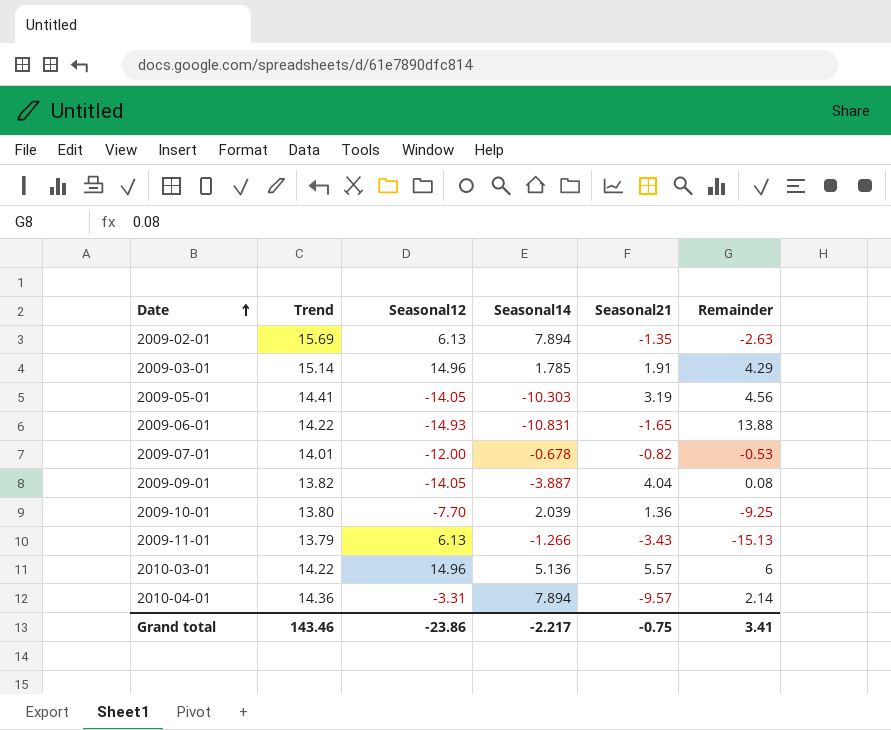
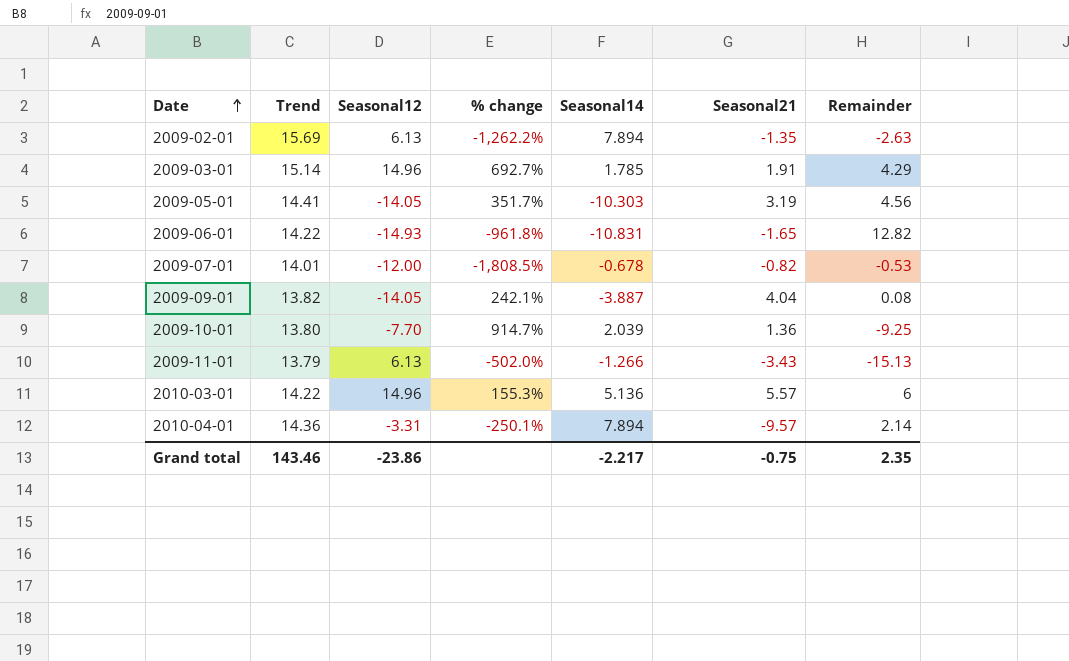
column % change | formula: none -> ([Trend] - [Seasonal21]) / [Seasonal21]
2009-06-01 | Remainder: 13.88 -> 12.82
Grand total | Remainder: 3.41 -> 2.35

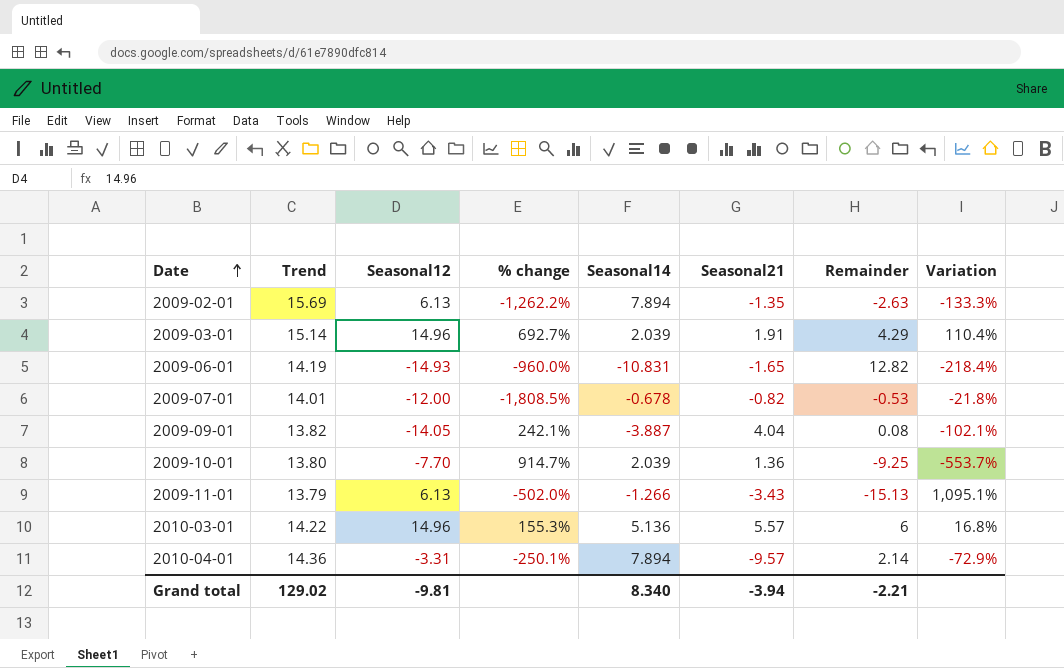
column Variation | formula: none -> ([Remainder] - [Seasonal14]) / [Seasonal14]
row 2009-05-01: 14.41 | -14.05 | 351.7% | -10.303 | 3.19 | 4.56 -> none
2009-03-01 | Seasonal14: 1.785 -> 2.039
2009-06-01 | Trend: 14.22 -> 14.19
2009-06-01 | % change: -961.8% -> -960.0%
Grand total | Trend: 143.46 -> 129.02
Grand total | Seasonal12: -23.86 -> -9.81
Grand total | Seasonal14: -2.217 -> 8.340
Grand total | Seasonal21: -0.75 -> -3.94
Grand total | Remainder: 2.35 -> -2.21

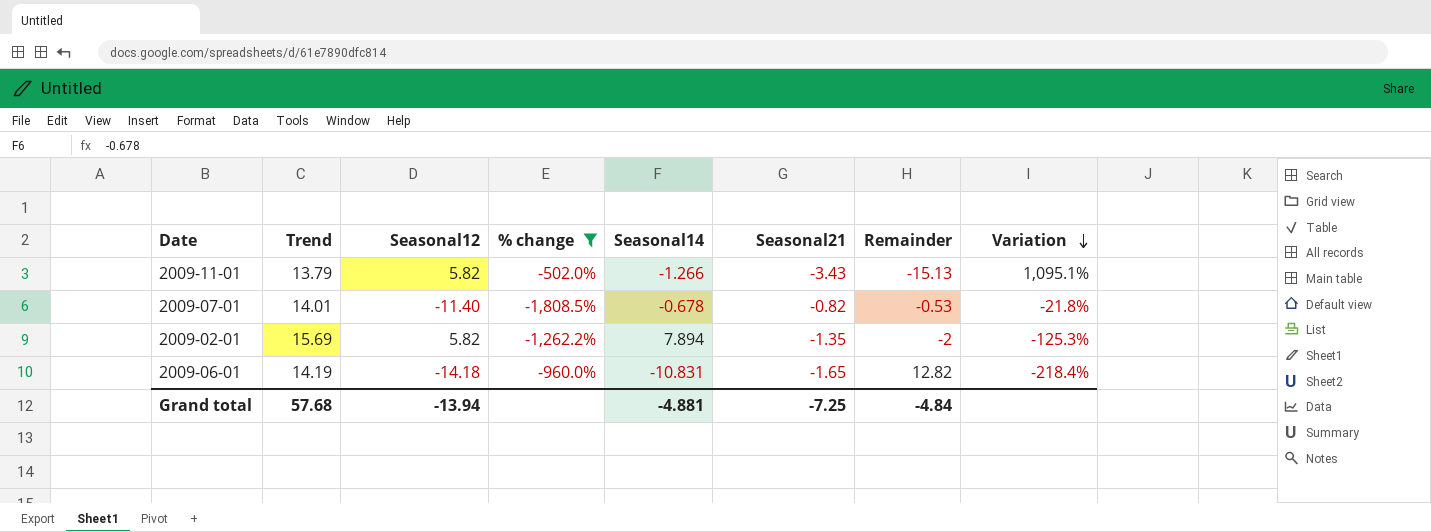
filter: none -> % change <= -502.0%
row order: Date ascending -> Variation descending
2009-11-01 | Seasonal12: 6.13 -> 5.82
2009-07-01 | Seasonal12: -12.00 -> -11.40
2009-02-01 | Seasonal12: 6.13 -> 5.82
2009-02-01 | Remainder: -2.63 -> -2
2009-02-01 | Variation: -133.3% -> -125.3%
2009-06-01 | Seasonal12: -14.93 -> -14.18
Grand total | Trend: 129.02 -> 57.68
Grand total | Seasonal12: -9.81 -> -13.94
Grand total | Seasonal14: 8.340 -> -4.881
Grand total | Seasonal21: -3.94 -> -7.25
Grand total | Remainder: -2.21 -> -4.84

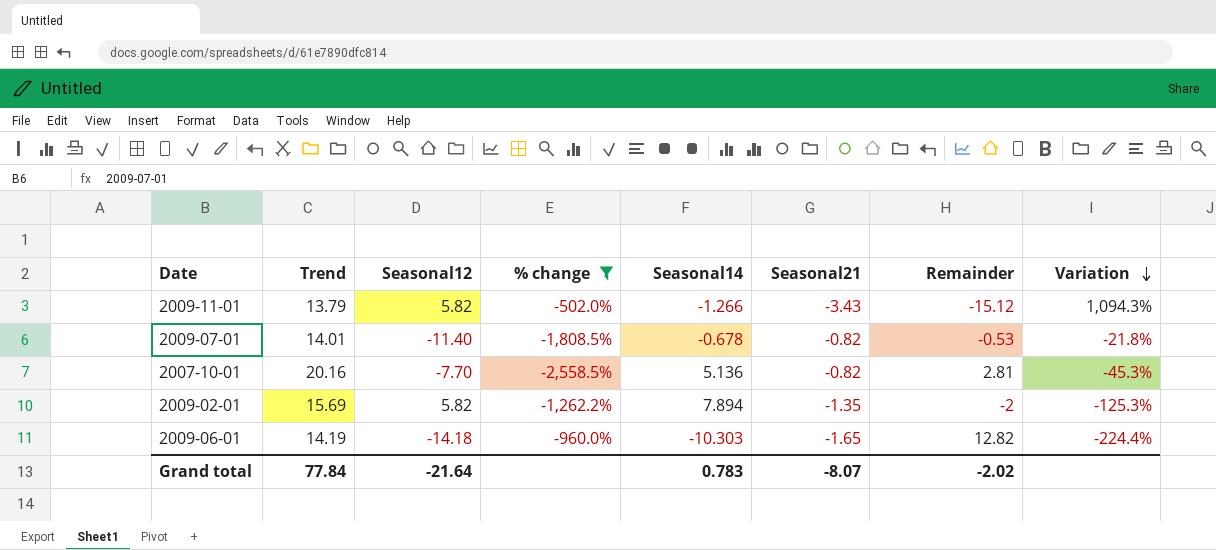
2009-11-01 | Remainder: -15.13 -> -15.12
2009-11-01 | Variation: 1,095.1% -> 1,094.3%
row 2007-10-01: none -> 20.16 | -7.70 | -2,558.5% | 5.136 | -0.82 | 2.81 | -45.3%
2009-06-01 | Seasonal14: -10.831 -> -10.303
2009-06-01 | Variation: -218.4% -> -224.4%
Grand total | Trend: 57.68 -> 77.84
Grand total | Seasonal12: -13.94 -> -21.64
Grand total | Seasonal14: -4.881 -> 0.783
Grand total | Seasonal21: -7.25 -> -8.07
Grand total | Remainder: -4.84 -> -2.02

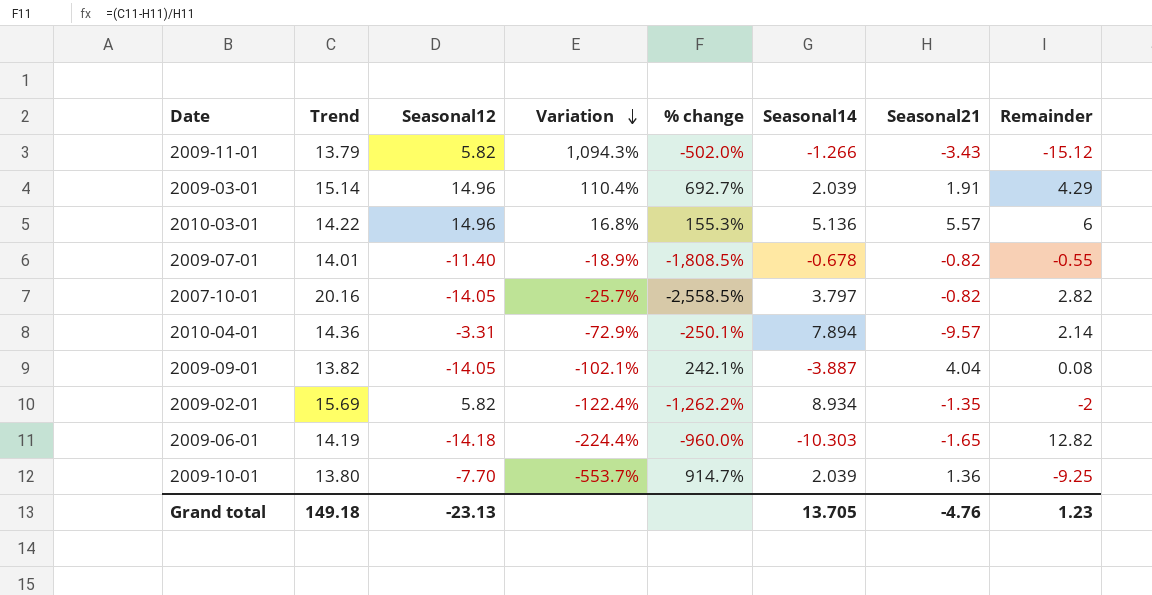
filter: % change <= -502.0% -> none
column Variation | position: 8 -> 4
2009-07-01 | Variation: -21.8% -> -18.9%
2009-07-01 | Remainder: -0.53 -> -0.55
2007-10-01 | Seasonal12: -7.70 -> -14.05
2007-10-01 | Variation: -45.3% -> -25.7%
2007-10-01 | Seasonal14: 5.136 -> 3.797
2007-10-01 | Remainder: 2.81 -> 2.82
2009-02-01 | Variation: -125.3% -> -122.4%
2009-02-01 | Seasonal14: 7.894 -> 8.934
Grand total | Trend: 77.84 -> 149.18
Grand total | Seasonal12: -21.64 -> -23.13
Grand total | Seasonal14: 0.783 -> 13.705
Grand total | Seasonal21: -8.07 -> -4.76
Grand total | Remainder: -2.02 -> 1.23

